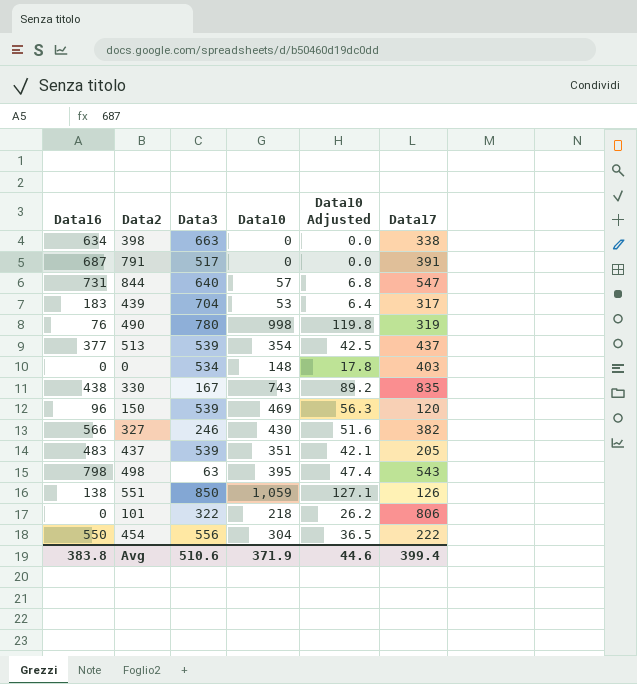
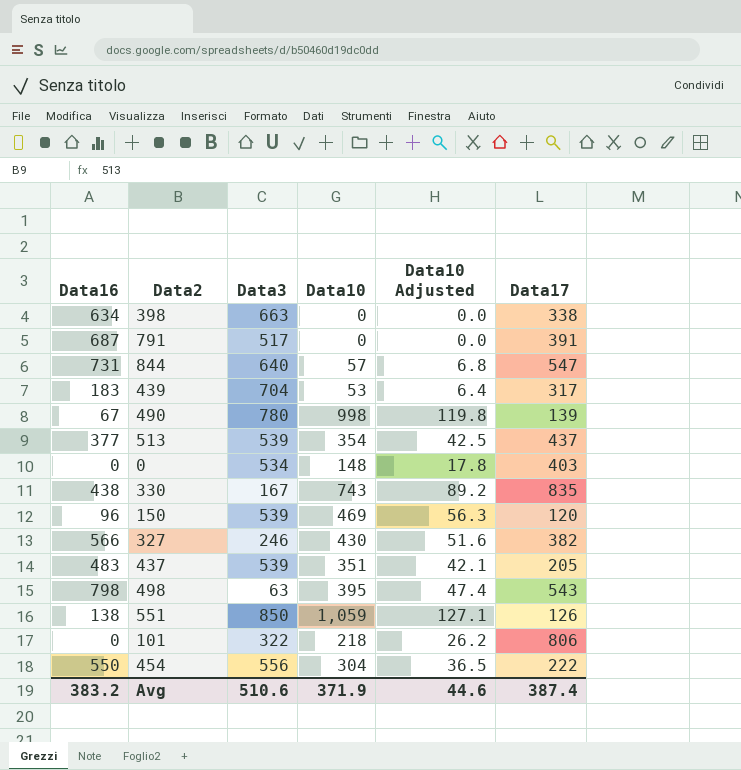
490 | Data16: 76 -> 67
490 | Data17: 319 -> 139
Avg | Data16: 383.8 -> 383.2
Avg | Data17: 399.4 -> 387.4

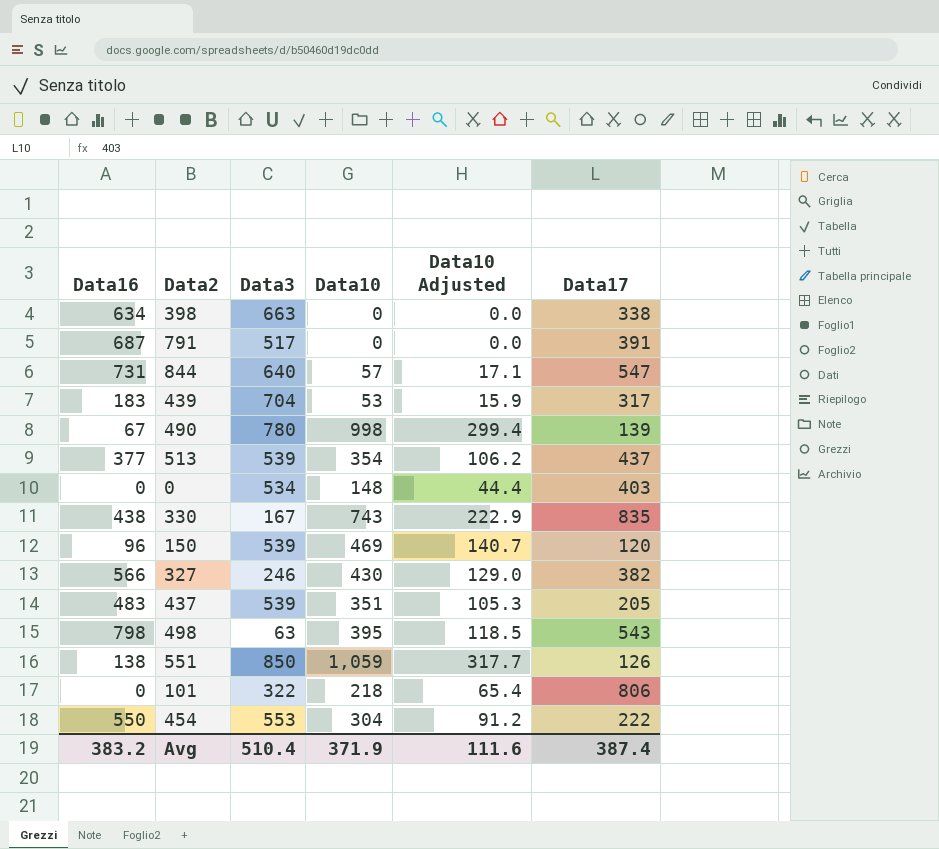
column Data10 Adjusted | formula: [Data10] * 0.12 -> [Data10] * 0.3
454 | Data3: 556 -> 553
Avg | Data3: 510.6 -> 510.4
Avg | Data10 Adjusted: 44.6 -> 111.6

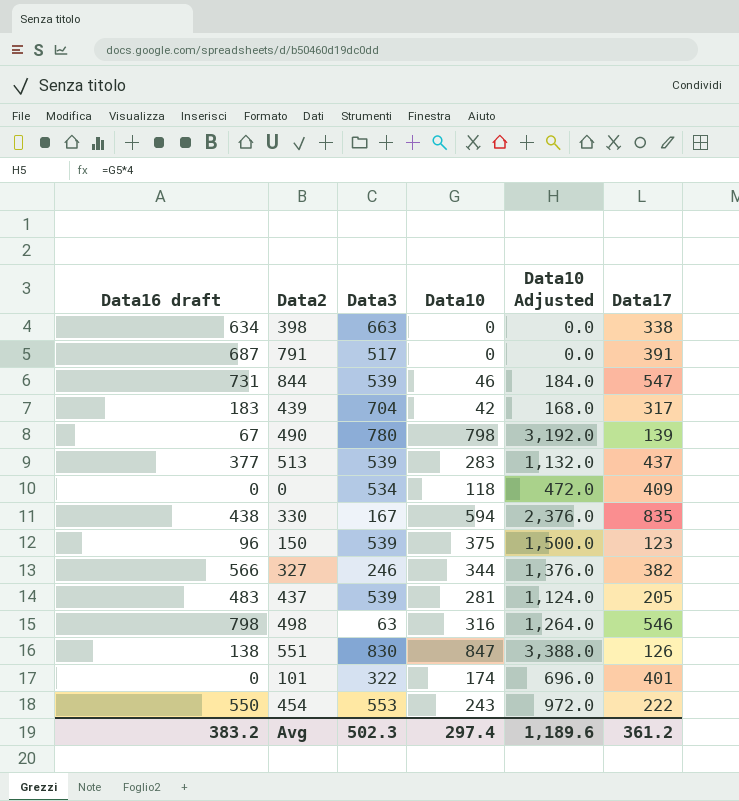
column name: Data16 -> Data16 draft
column Data10 Adjusted | formula: [Data10] * 0.3 -> [Data10] * 4
844 | Data3: 640 -> 539
844 | Data10: 57 -> 46
439 | Data10: 53 -> 42
490 | Data10: 998 -> 798
513 | Data10: 354 -> 283
0 | Data10: 148 -> 118
0 | Data17: 403 -> 409
330 | Data10: 743 -> 594
150 | Data10: 469 -> 375
150 | Data17: 120 -> 123
327 | Data10: 430 -> 344
437 | Data10: 351 -> 281
498 | Data10: 395 -> 316
498 | Data17: 543 -> 546
551 | Data3: 850 -> 830
551 | Data10: 1,059 -> 847
101 | Data10: 218 -> 174
101 | Data17: 806 -> 401
454 | Data10: 304 -> 243
Avg | Data3: 510.4 -> 502.3
Avg | Data10: 371.9 -> 297.4
Avg | Data10 Adjusted: 111.6 -> 1,189.6
Avg | Data17: 387.4 -> 361.2

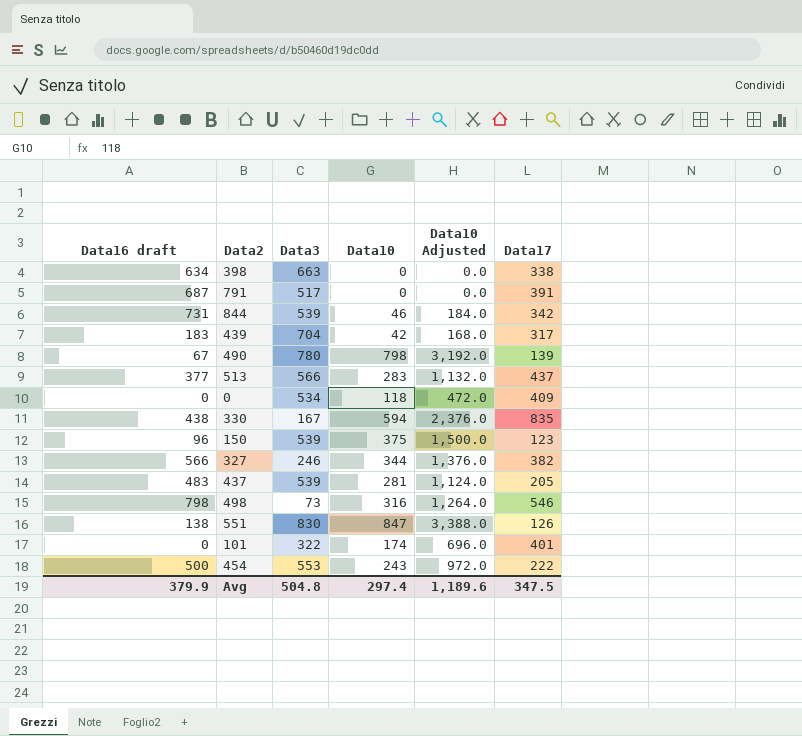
844 | Data17: 547 -> 342
513 | Data3: 539 -> 566
498 | Data3: 63 -> 73
454 | Data16 draft: 550 -> 500
Avg | Data16 draft: 383.2 -> 379.9
Avg | Data3: 502.3 -> 504.8
Avg | Data17: 361.2 -> 347.5

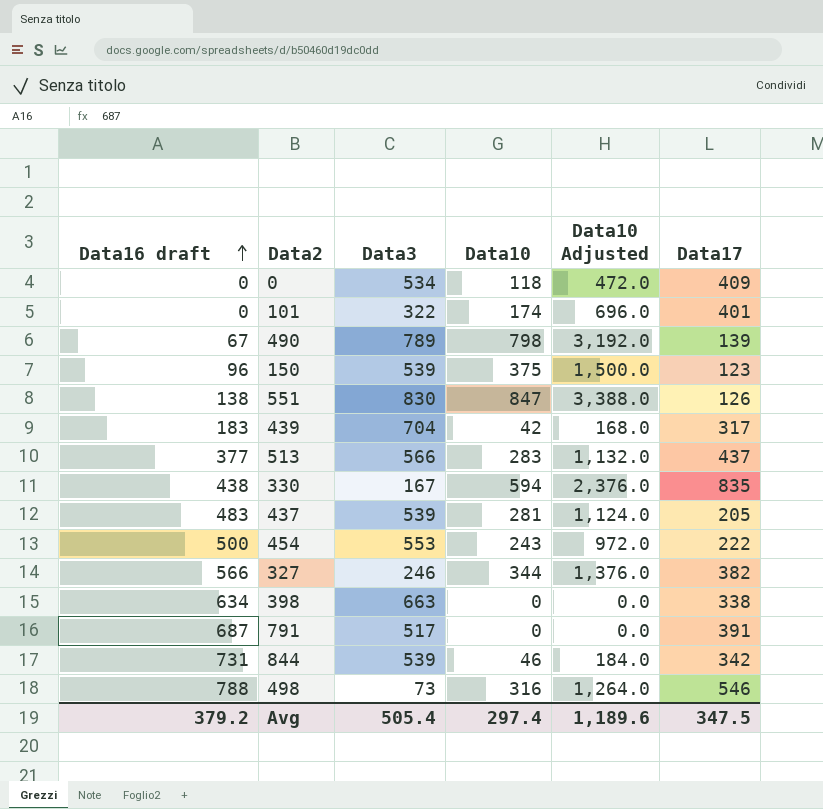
row order: none -> Data16 draft ascending
490 | Data3: 780 -> 789
498 | Data16 draft: 798 -> 788
Avg | Data16 draft: 379.9 -> 379.2
Avg | Data3: 504.8 -> 505.4

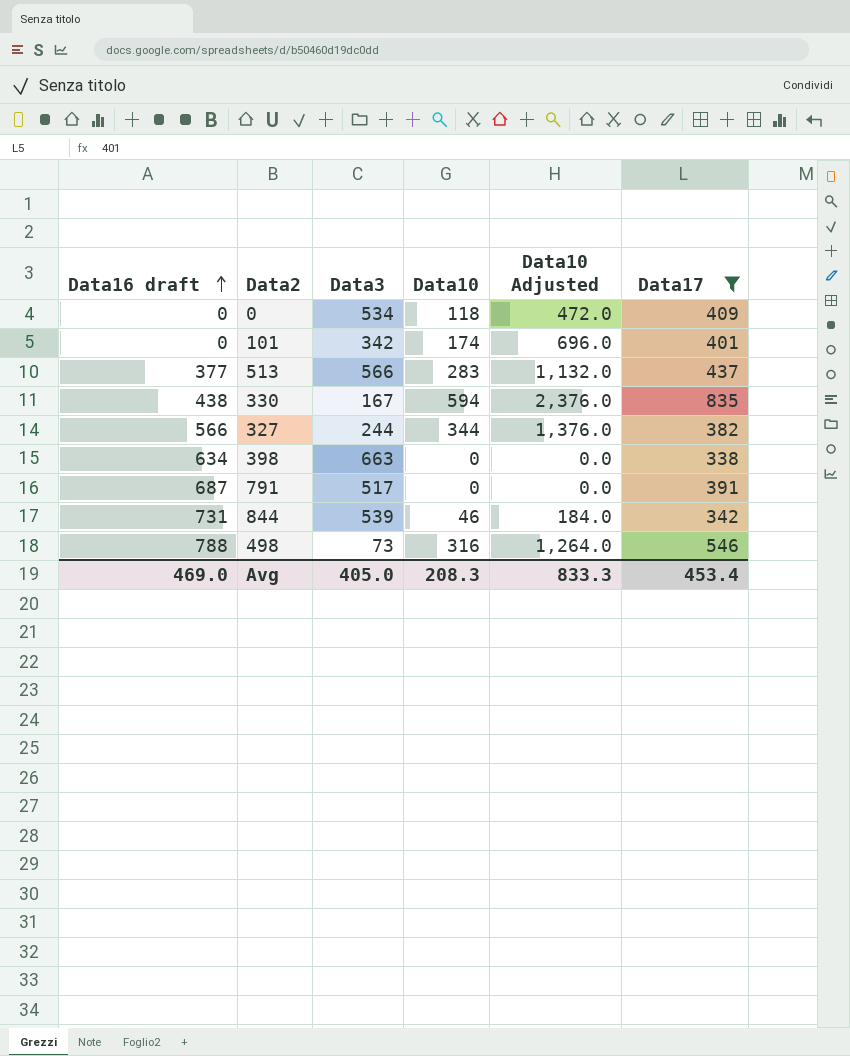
filter: none -> Data17 >= 338
101 | Data3: 322 -> 342
327 | Data3: 246 -> 244
Avg | Data16 draft: 379.2 -> 469.0
Avg | Data3: 505.4 -> 405.0
Avg | Data10: 297.4 -> 208.3
Avg | Data10 Adjusted: 1,189.6 -> 833.3
Avg | Data17: 347.5 -> 453.4

